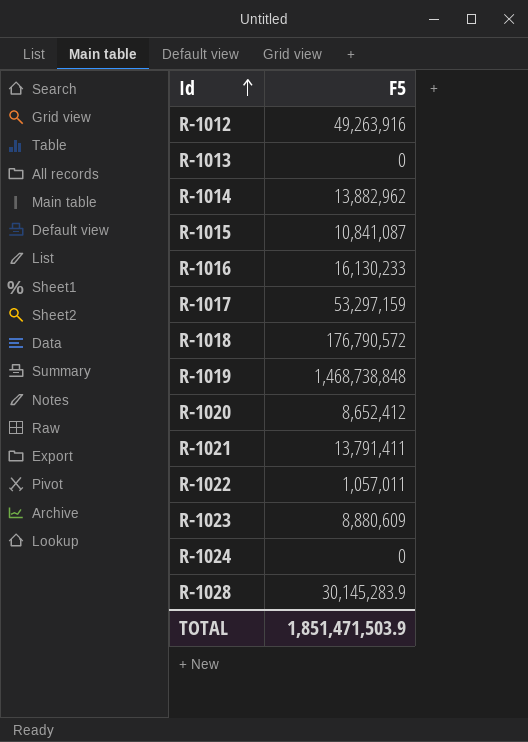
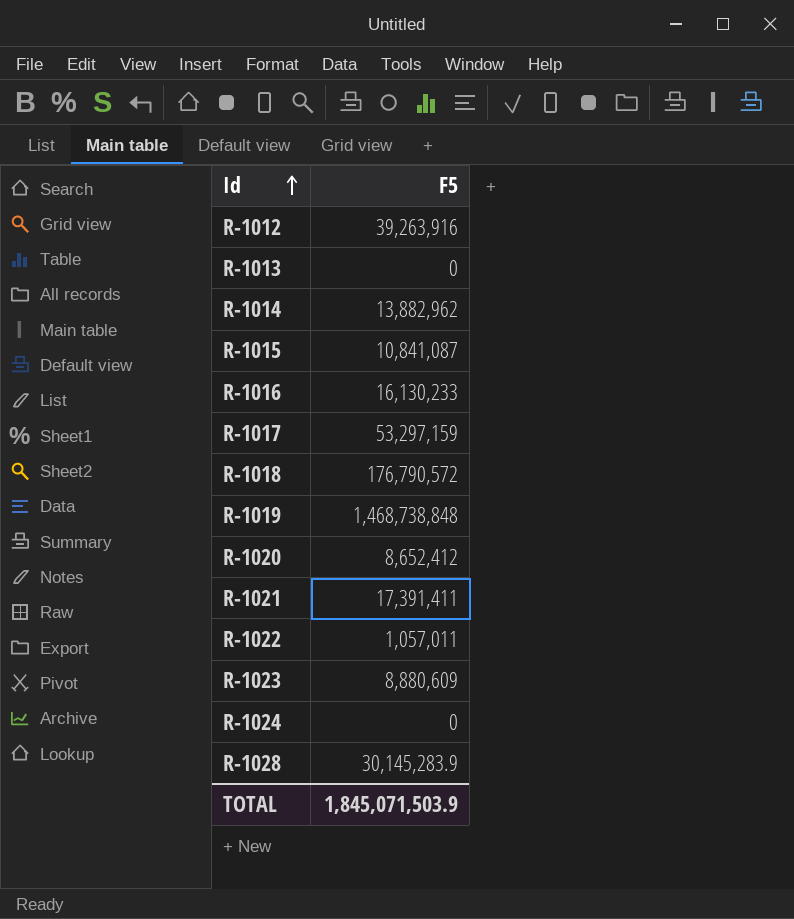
R-1012 | F5: 49,263,916 -> 39,263,916
R-1021 | F5: 13,791,411 -> 17,391,411
TOTAL | F5: 1,851,471,503.9 -> 1,845,071,503.9

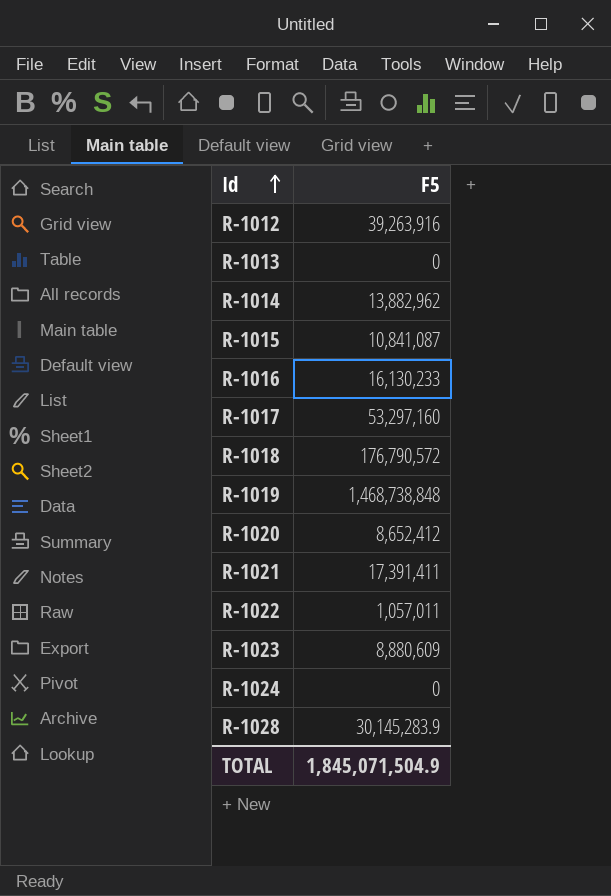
R-1017 | F5: 53,297,159 -> 53,297,160
TOTAL | F5: 1,845,071,503.9 -> 1,845,071,504.9

